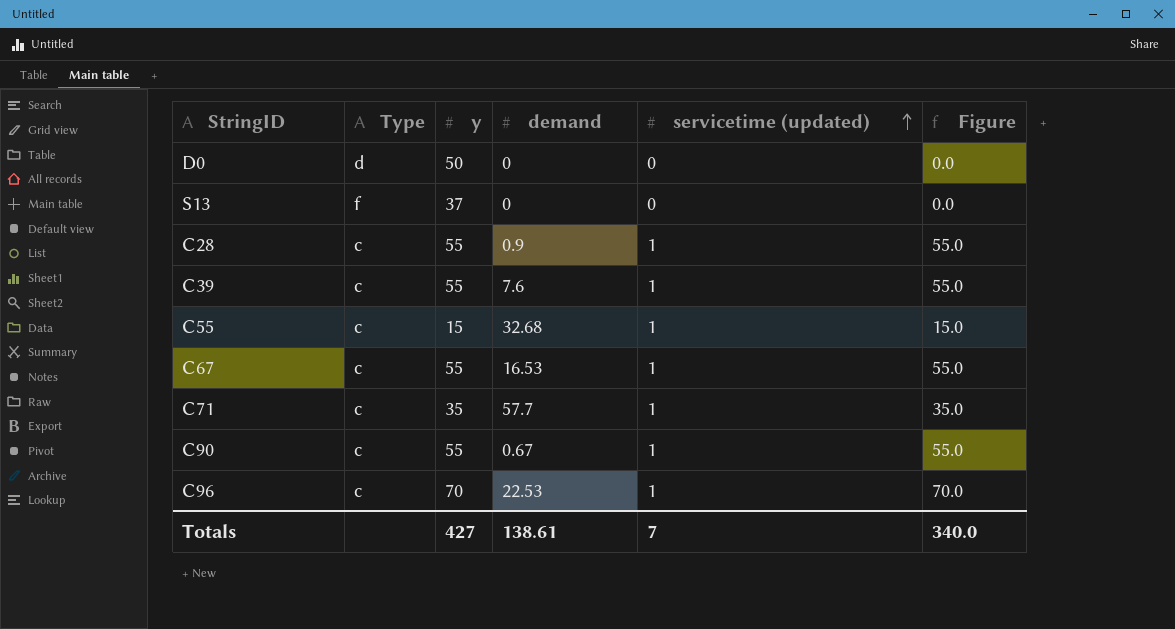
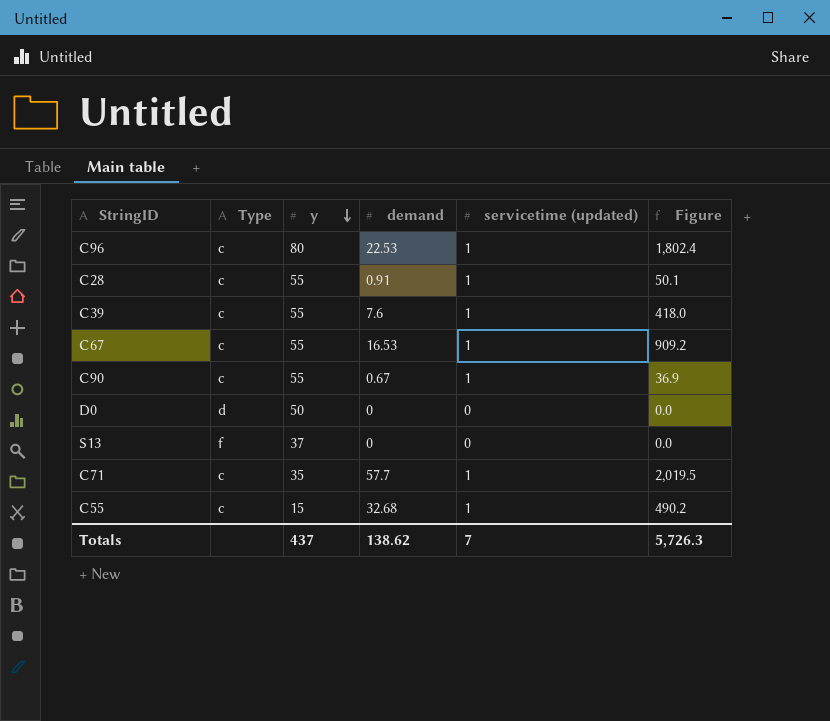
row order: servicetime (updated) ascending -> y descending
column Figure | formula: [y] * [servicetime (updated)] -> [y] * [demand]
C96 | y: 70 -> 80
C28 | demand: 0.9 -> 0.91
Totals | y: 427 -> 437
Totals | demand: 138.61 -> 138.62
Totals | Figure: 340.0 -> 5,726.3

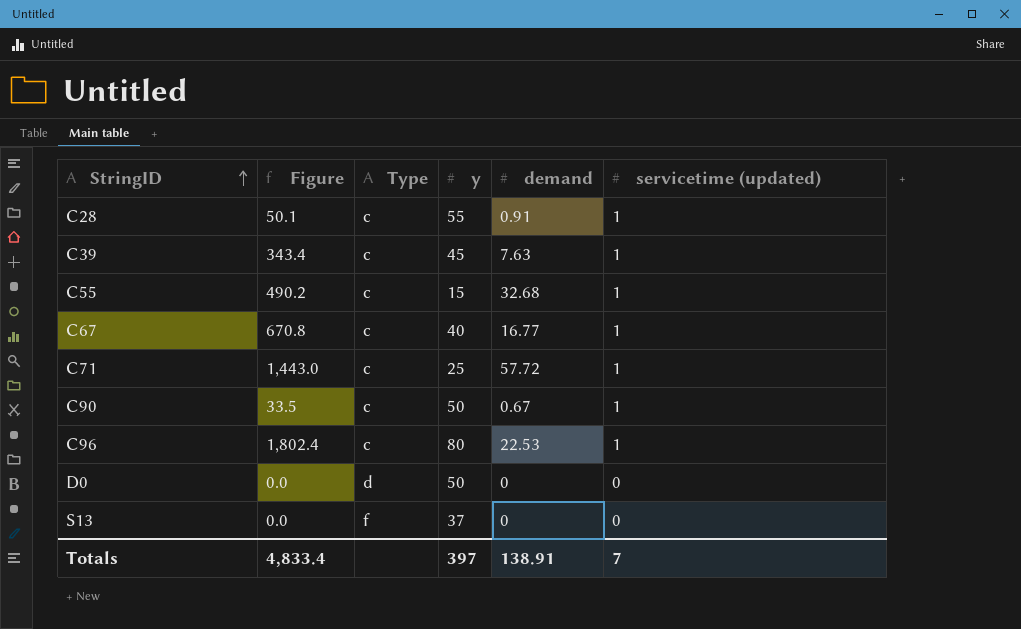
row order: y descending -> StringID ascending
column Figure | position: 6 -> 2
C39 | Figure: 418.0 -> 343.4
C39 | y: 55 -> 45
C39 | demand: 7.6 -> 7.63
C67 | Figure: 909.2 -> 670.8
C67 | y: 55 -> 40
C67 | demand: 16.53 -> 16.77
C71 | Figure: 2,019.5 -> 1,443.0
C71 | y: 35 -> 25
C71 | demand: 57.7 -> 57.72
C90 | Figure: 36.9 -> 33.5
C90 | y: 55 -> 50
Totals | Figure: 5,726.3 -> 4,833.4
Totals | y: 437 -> 397
Totals | demand: 138.62 -> 138.91

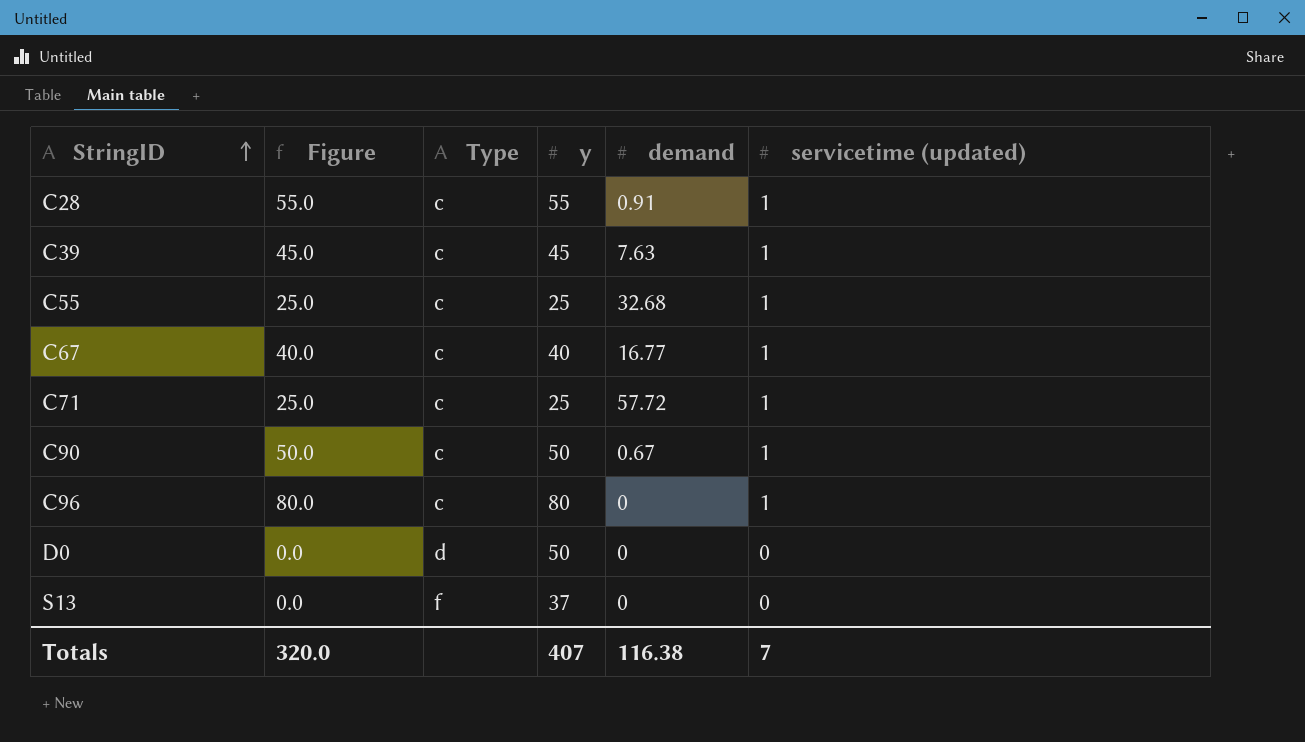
column Figure | formula: [y] * [demand] -> [y] * [servicetime (updated)]
C55 | y: 15 -> 25
C96 | demand: 22.53 -> 0
Totals | Figure: 4,833.4 -> 320.0
Totals | y: 397 -> 407
Totals | demand: 138.91 -> 116.38

